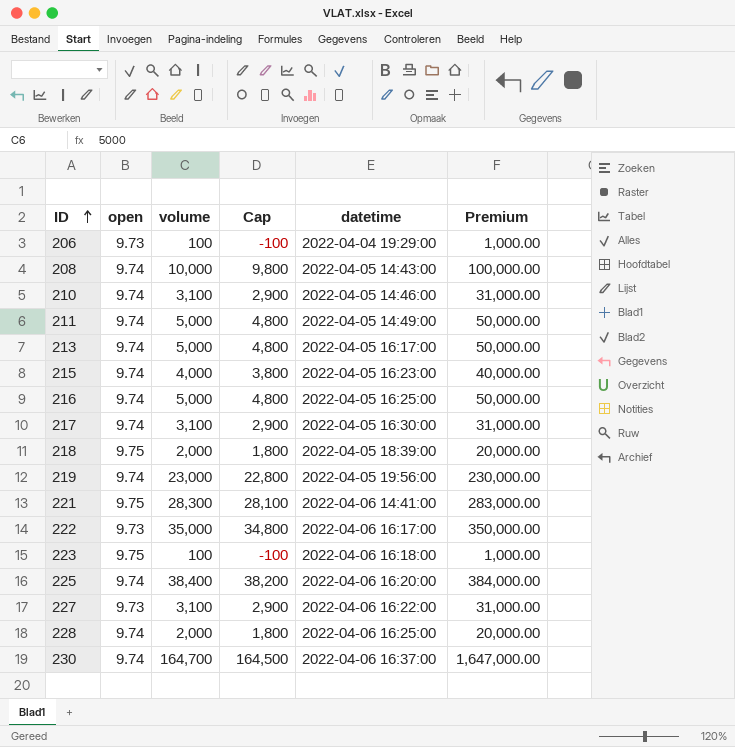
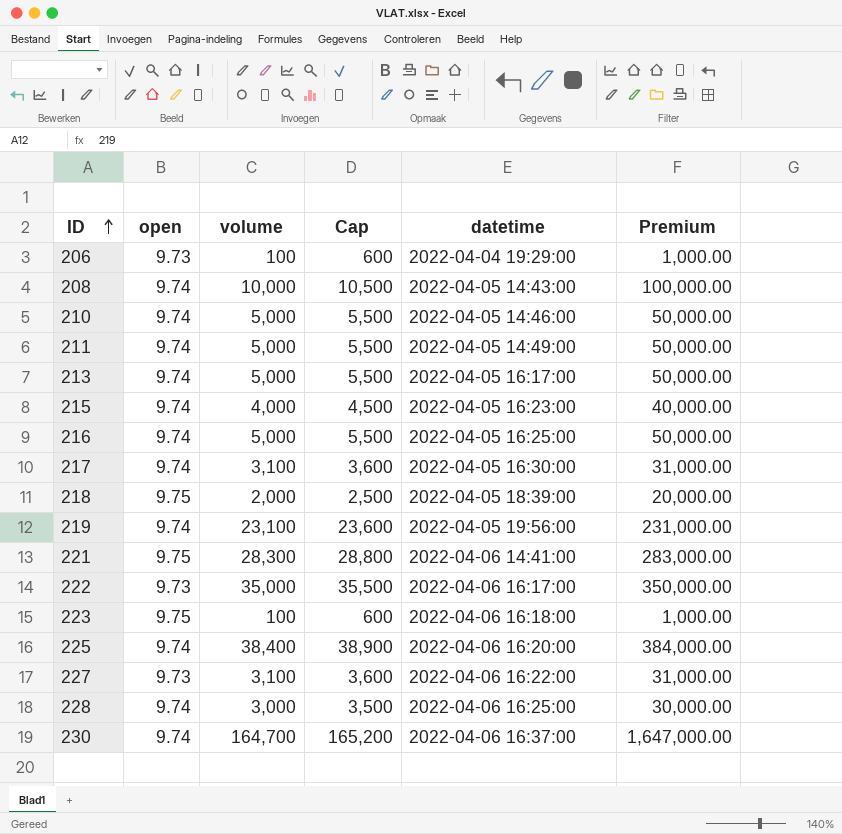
column Cap | formula: [volume] - 200 -> [volume] + 500
210 | volume: 3,100 -> 5,000
210 | Premium: 31,000.00 -> 50,000.00
219 | volume: 23,000 -> 23,100
219 | Premium: 230,000.00 -> 231,000.00
228 | volume: 2,000 -> 3,000
228 | Premium: 20,000.00 -> 30,000.00

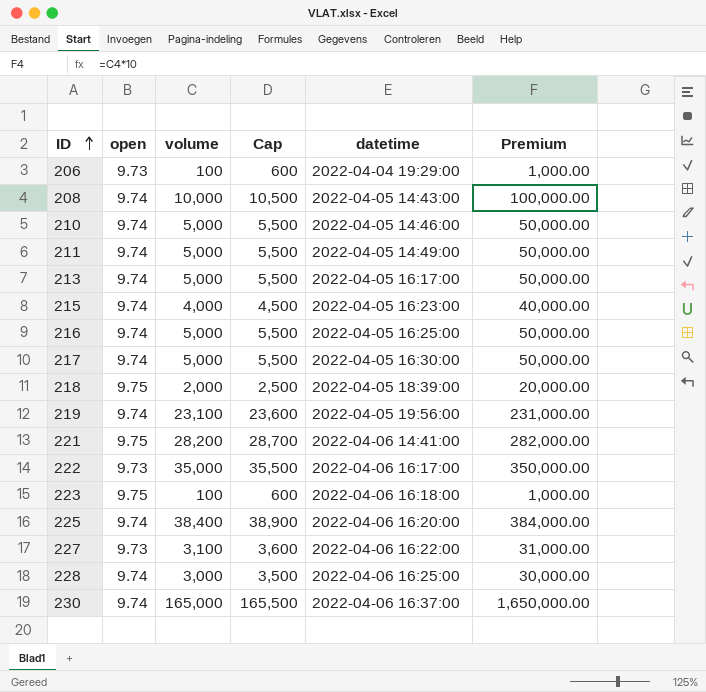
217 | volume: 3,100 -> 5,000
217 | Cap: 3,600 -> 5,500
217 | Premium: 31,000.00 -> 50,000.00
221 | volume: 28,300 -> 28,200
221 | Cap: 28,800 -> 28,700
221 | Premium: 283,000.00 -> 282,000.00
230 | volume: 164,700 -> 165,000
230 | Cap: 165,200 -> 165,500
230 | Premium: 1,647,000.00 -> 1,650,000.00

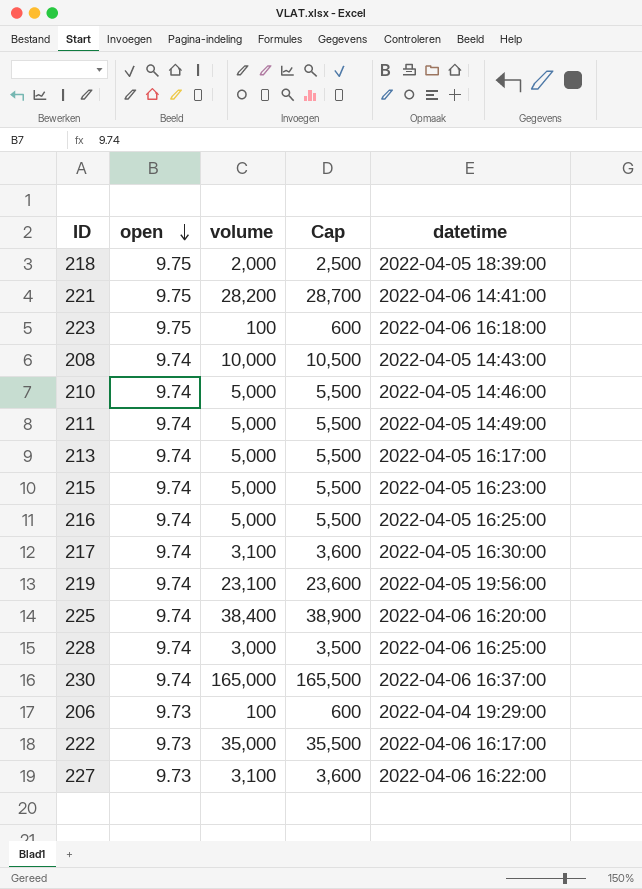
row order: ID ascending -> open descending
column Premium | formula: [volume] * 10 -> none
215 | volume: 4,000 -> 5,000
215 | Cap: 4,500 -> 5,500
217 | volume: 5,000 -> 3,100
217 | Cap: 5,500 -> 3,600

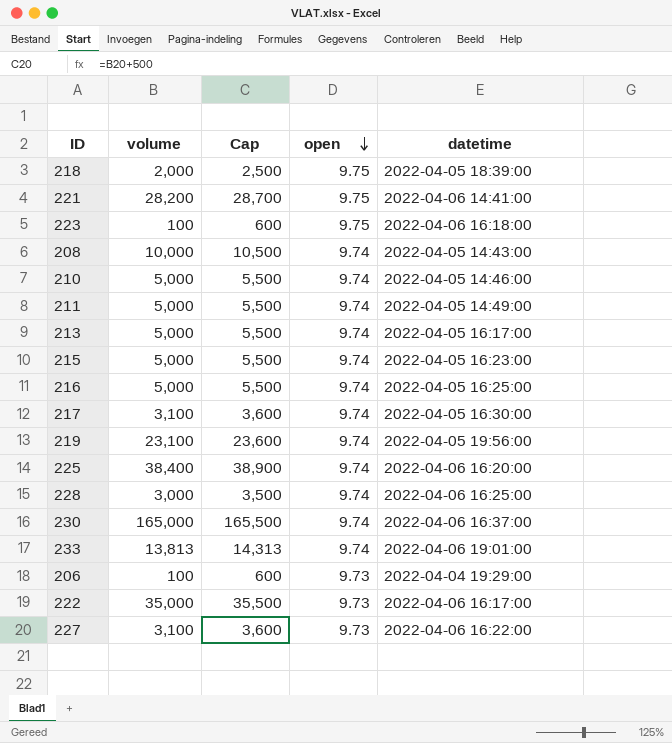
column open | position: 2 -> 4
row 233: none -> 13,813 | 14,313 | 9.74 | 2022-04-06 19:01:00

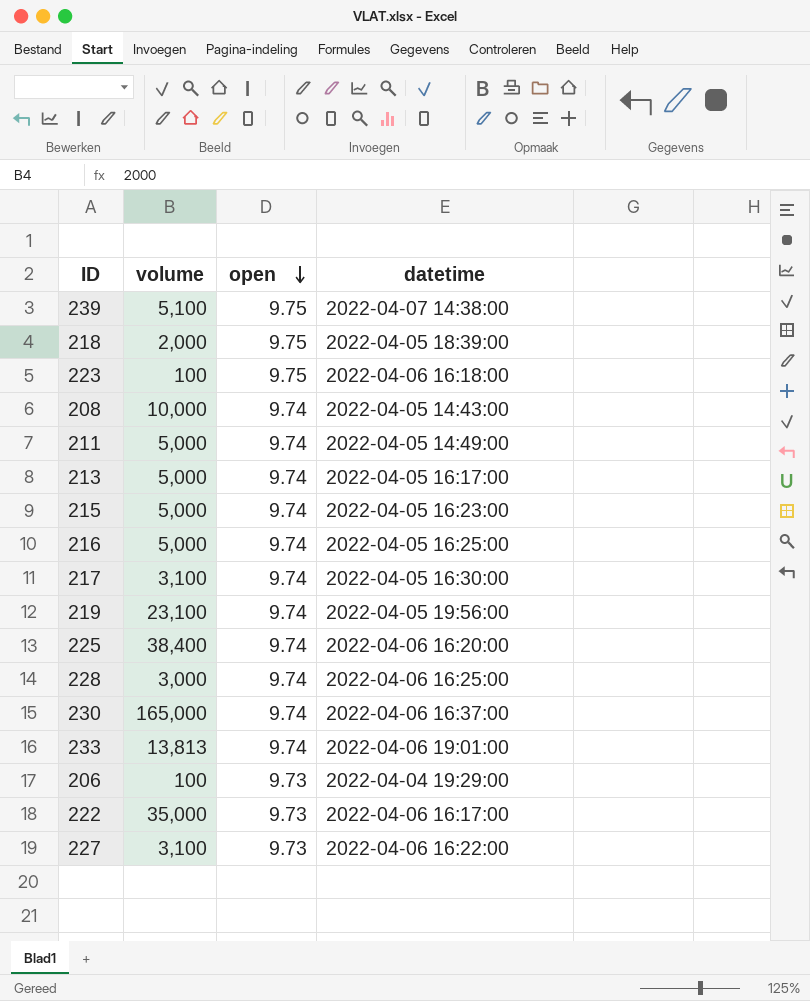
column Cap | formula: [volume] + 500 -> none
row 221: 28,200 | 28,700 | 9.75 | 2022-04-06 14:41:00 -> none
row 210: 5,000 | 5,500 | 9.74 | 2022-04-05 14:46:00 -> none
row 239: none -> 5,100 | 9.75 | 2022-04-07 14:38:00

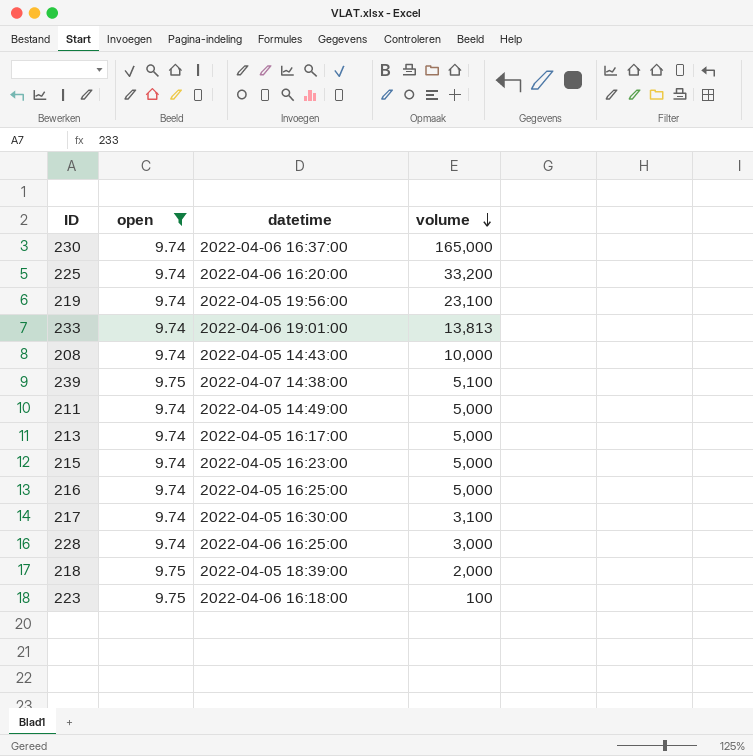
filter: none -> open != 9.73
row order: open descending -> volume descending
column volume | position: 2 -> 4
225 | volume: 38,400 -> 33,200

